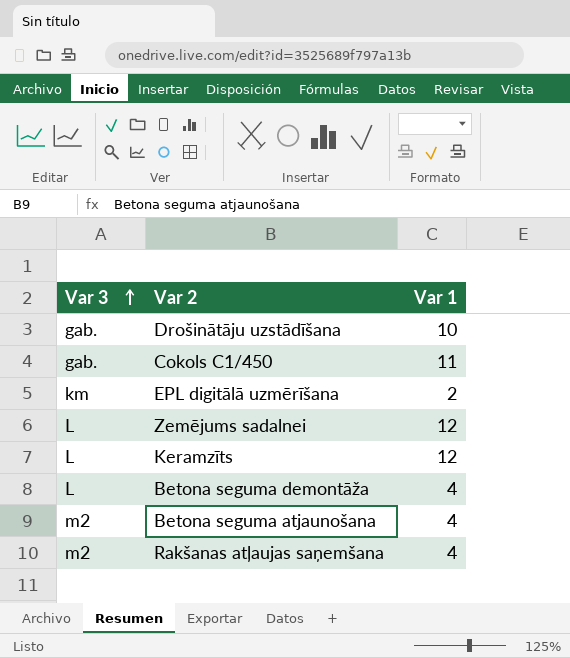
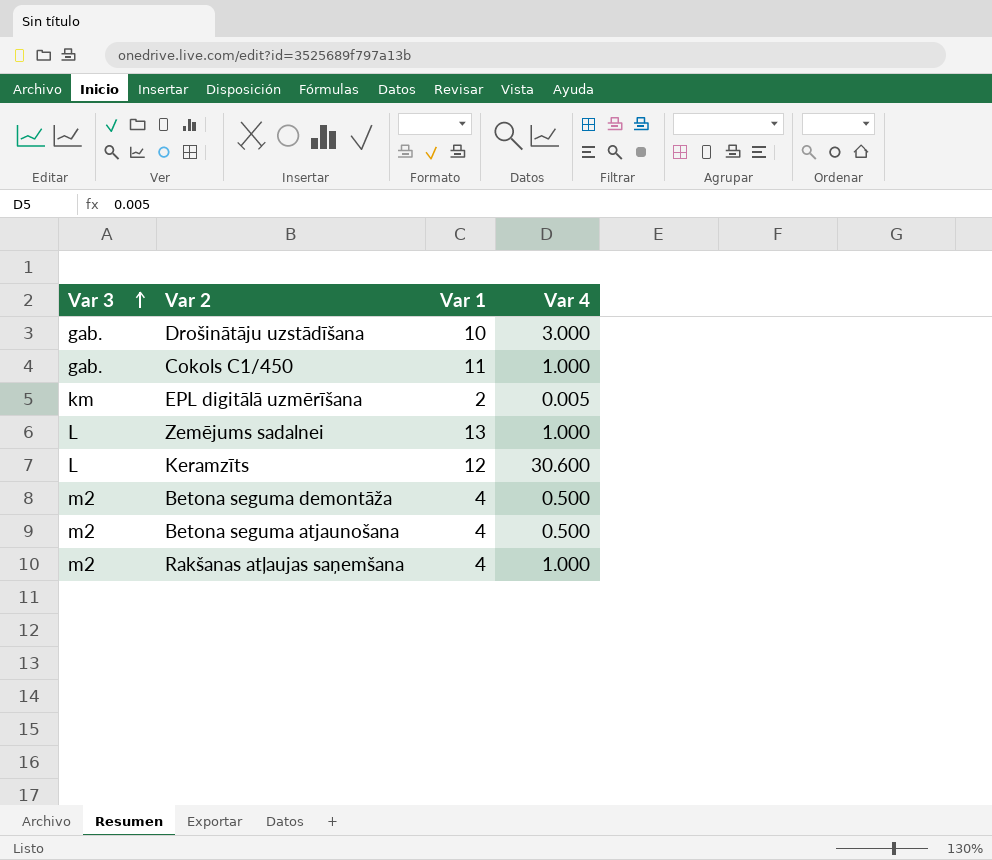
column Var 4 | position: none -> 4
Zemējums sadalnei | Var 1: 12 -> 13
Betona seguma demontāža | Var 3: L -> m2

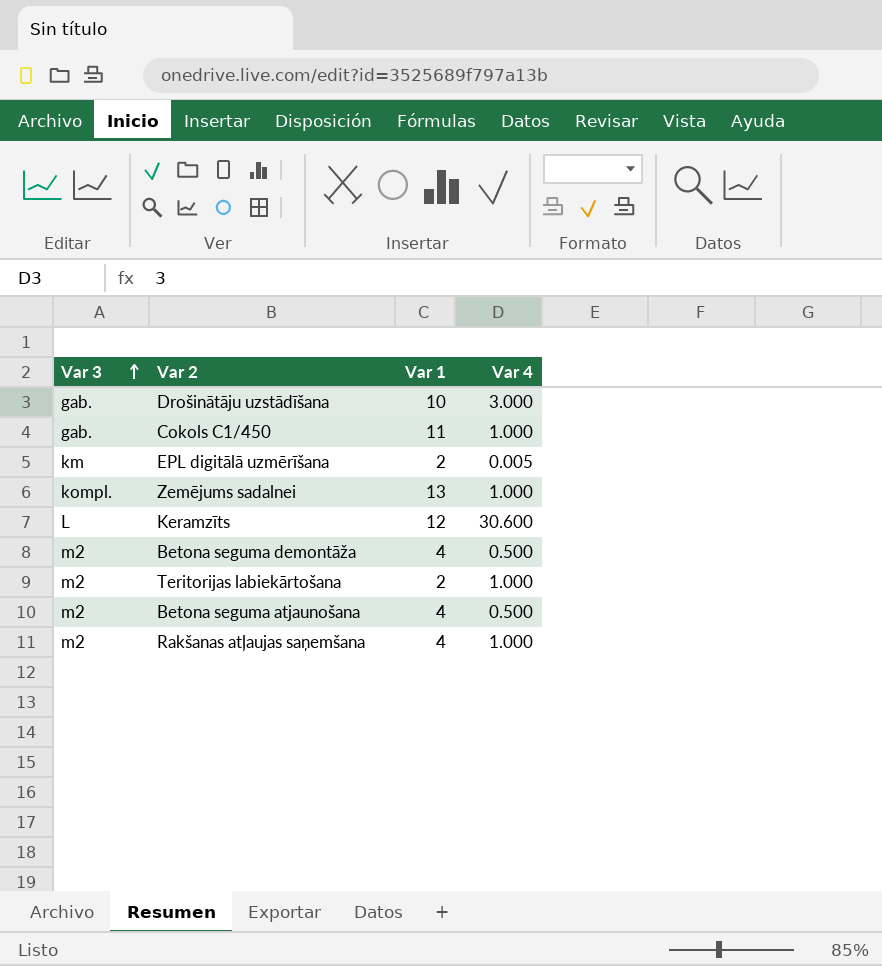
Zemējums sadalnei | Var 3: L -> kompl.
row Teritorijas labiekārtošana: none -> m2 | 2 | 1.000

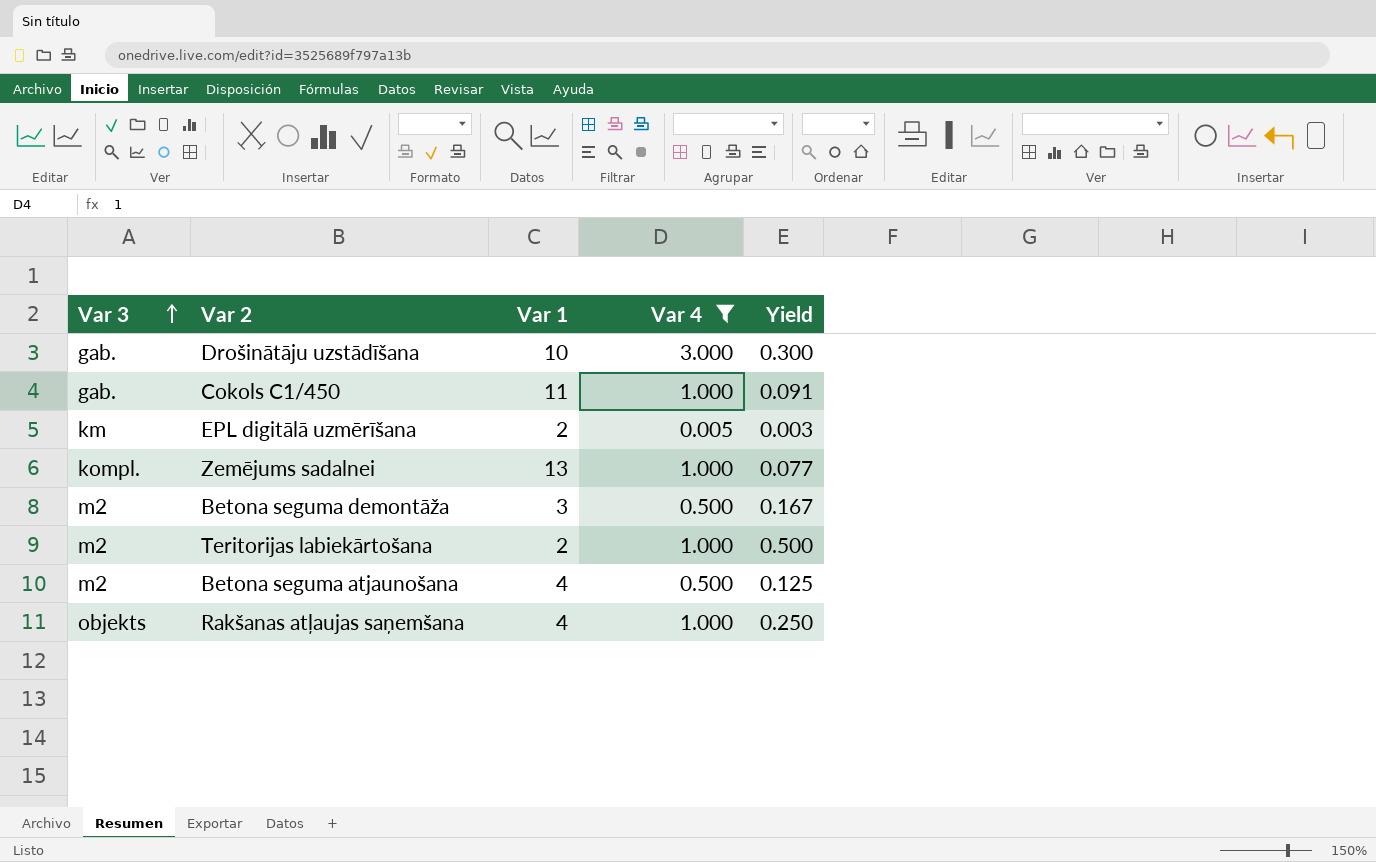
filter: none -> Var 4 != 30.600
column Yield | formula: none -> [Var 4] / [Var 1]
Betona seguma demontāža | Var 1: 4 -> 3
Rakšanas atļaujas saņemšana | Var 3: m2 -> objekts

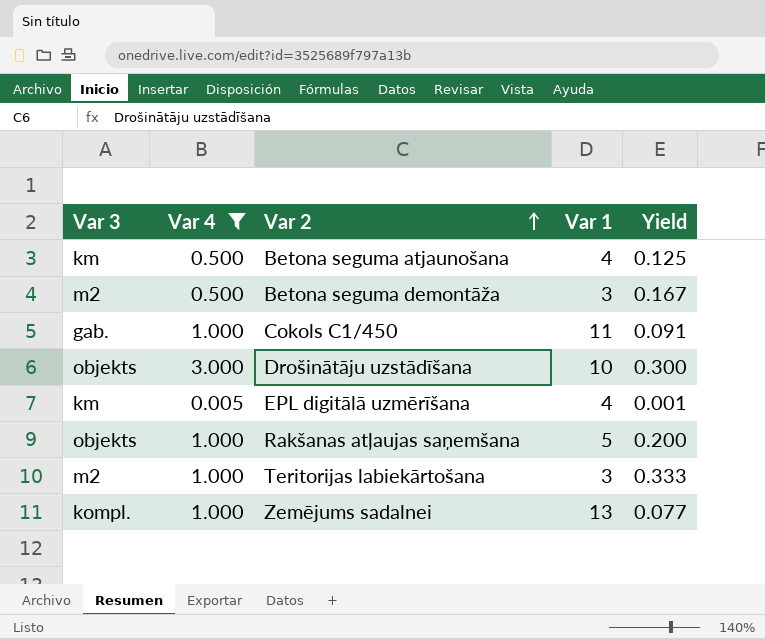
row order: Var 3 ascending -> Var 2 ascending
column Var 4 | position: 4 -> 2
Betona seguma atjaunošana | Var 3: m2 -> km
Drošinātāju uzstādīšana | Var 3: gab. -> objekts
EPL digitālā uzmērīšana | Var 1: 2 -> 4
EPL digitālā uzmērīšana | Yield: 0.003 -> 0.001
Rakšanas atļaujas saņemšana | Var 1: 4 -> 5
Rakšanas atļaujas saņemšana | Yield: 0.250 -> 0.200
Teritorijas labiekārtošana | Var 1: 2 -> 3
Teritorijas labiekārtošana | Yield: 0.500 -> 0.333

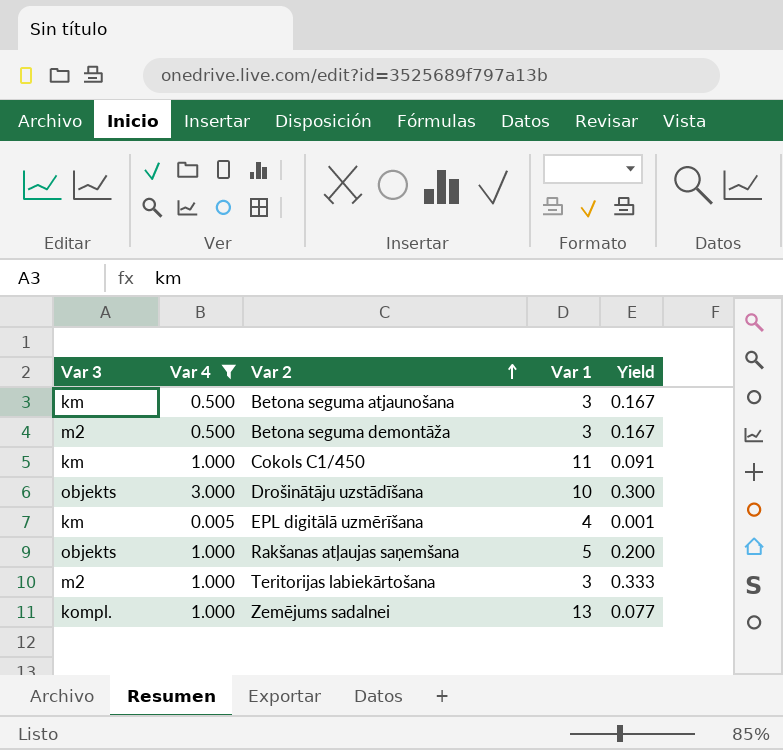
Betona seguma atjaunošana | Var 1: 4 -> 3
Betona seguma atjaunošana | Yield: 0.125 -> 0.167
Cokols C1/450 | Var 3: gab. -> km

